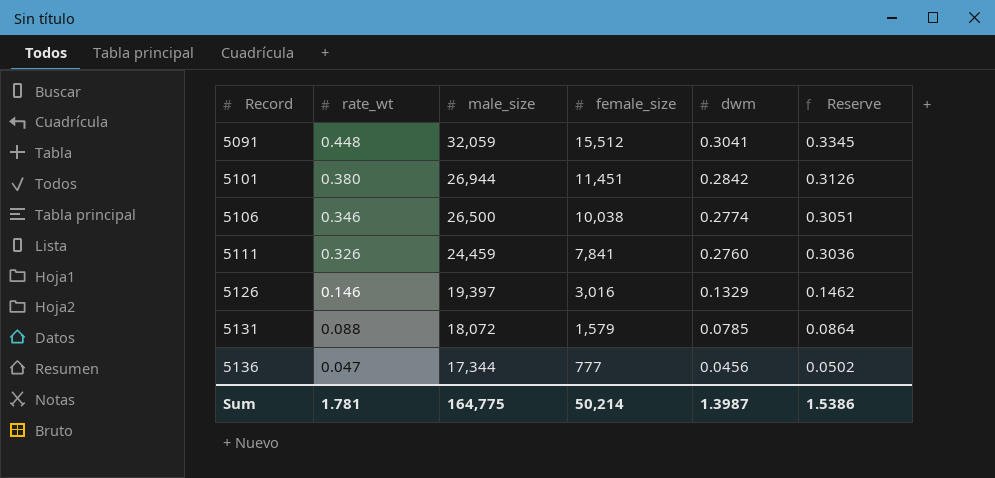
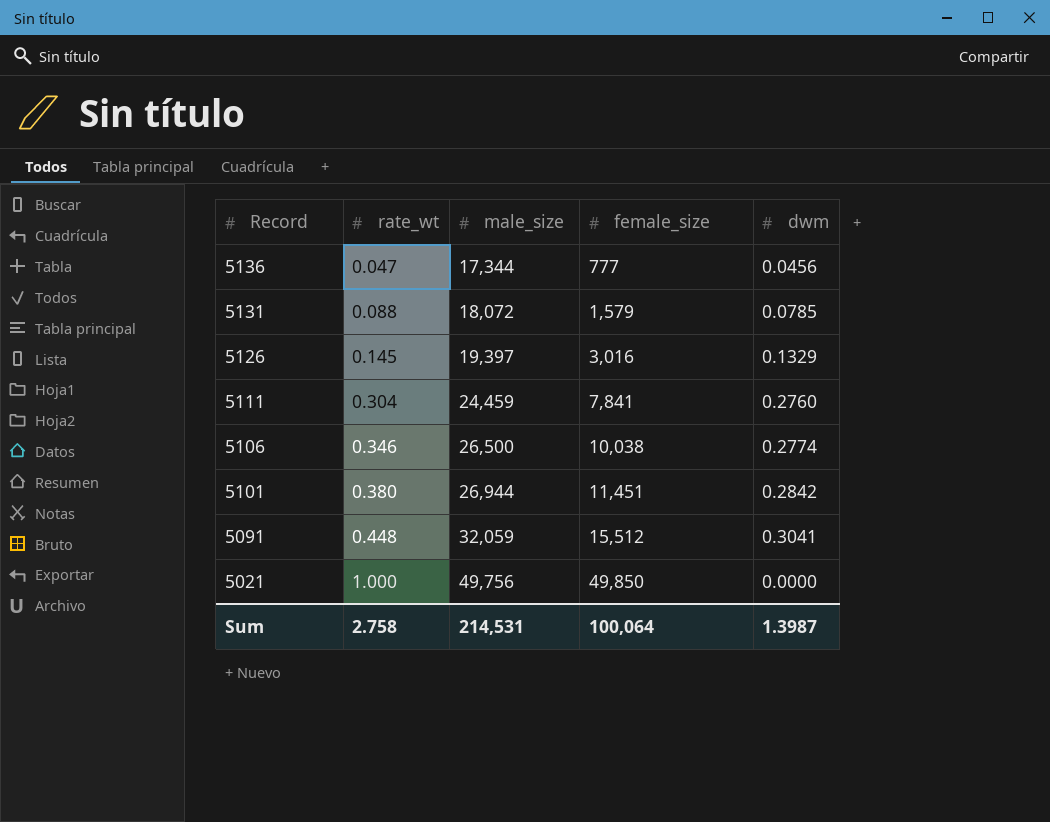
row order: Record ascending -> Record descending
column Reserve | formula: [dwm] * 1.1 -> none
5126 | rate_wt: 0.146 -> 0.145
5111 | rate_wt: 0.326 -> 0.304
row 5021: none -> 1.000 | 49,756 | 49,850 | 0.0000
Sum | rate_wt: 1.781 -> 2.758
Sum | male_size: 164,775 -> 214,531
Sum | female_size: 50,214 -> 100,064

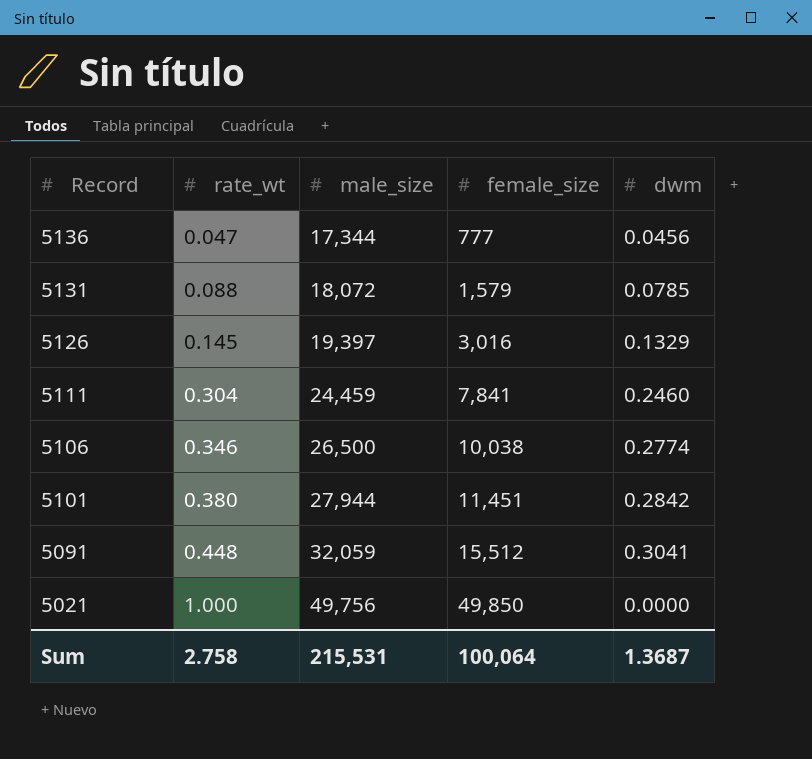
5111 | dwm: 0.2760 -> 0.2460
5101 | male_size: 26,944 -> 27,944
Sum | male_size: 214,531 -> 215,531
Sum | dwm: 1.3987 -> 1.3687

